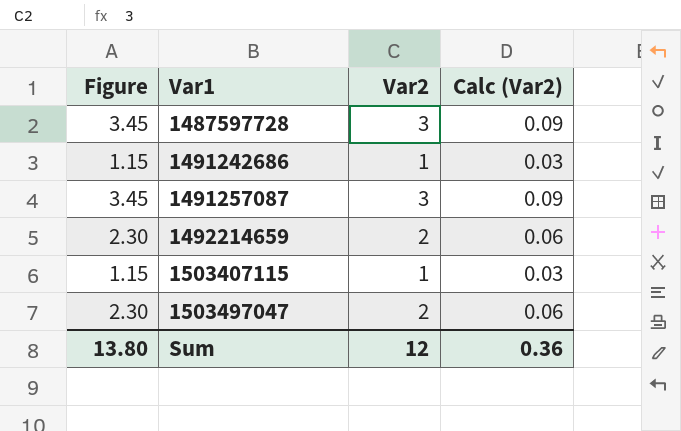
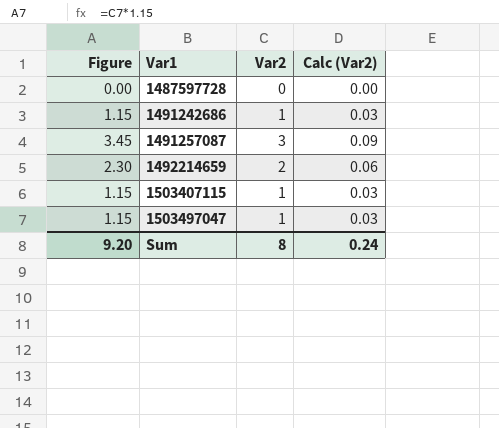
1487597728 | Figure: 3.45 -> 0.00
1487597728 | Var2: 3 -> 0
1487597728 | Calc (Var2): 0.09 -> 0.00
1503497047 | Figure: 2.30 -> 1.15
1503497047 | Var2: 2 -> 1
1503497047 | Calc (Var2): 0.06 -> 0.03
Sum | Figure: 13.80 -> 9.20
Sum | Var2: 12 -> 8
Sum | Calc (Var2): 0.36 -> 0.24

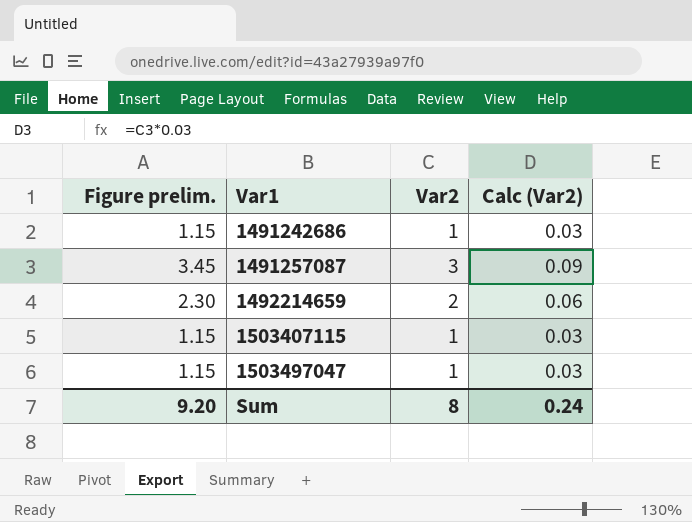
column name: Figure -> Figure prelim.
row 1487597728: 0.00 | 0 | 0.00 -> none

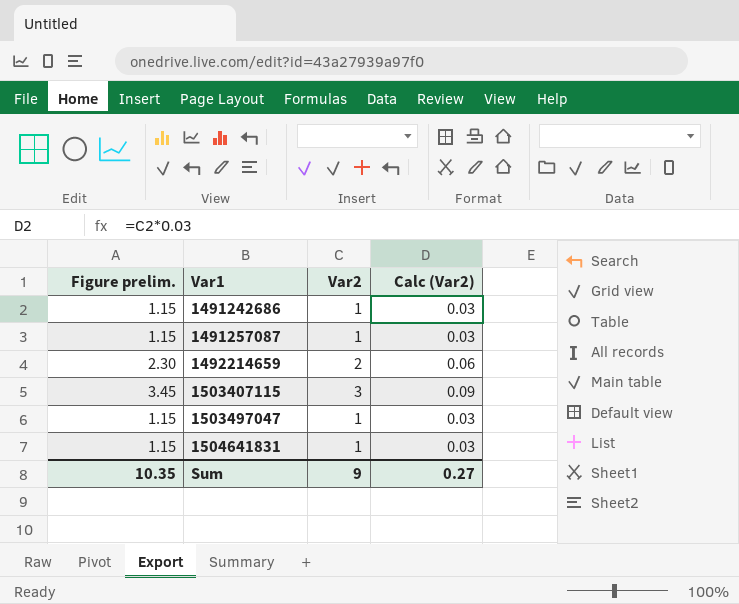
1491257087 | Figure prelim.: 3.45 -> 1.15
1491257087 | Var2: 3 -> 1
1491257087 | Calc (Var2): 0.09 -> 0.03
1503407115 | Figure prelim.: 1.15 -> 3.45
1503407115 | Var2: 1 -> 3
1503407115 | Calc (Var2): 0.03 -> 0.09
row 1504641831: none -> 1.15 | 1 | 0.03
Sum | Figure prelim.: 9.20 -> 10.35
Sum | Var2: 8 -> 9
Sum | Calc (Var2): 0.24 -> 0.27

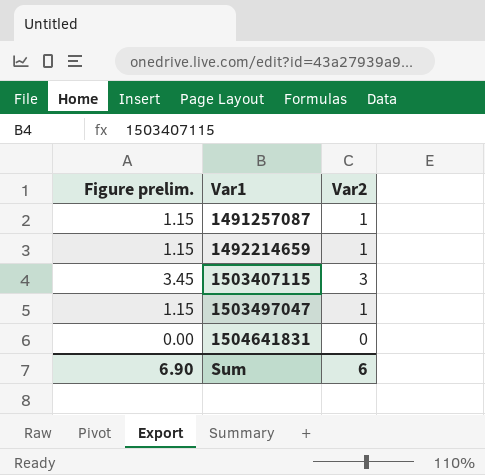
column Calc (Var2) | formula: [Var2] * 0.03 -> none
row 1491242686: 1.15 | 1 | 0.03 -> none
1492214659 | Figure prelim.: 2.30 -> 1.15
1492214659 | Var2: 2 -> 1
1504641831 | Figure prelim.: 1.15 -> 0.00
1504641831 | Var2: 1 -> 0
Sum | Figure prelim.: 10.35 -> 6.90
Sum | Var2: 9 -> 6

